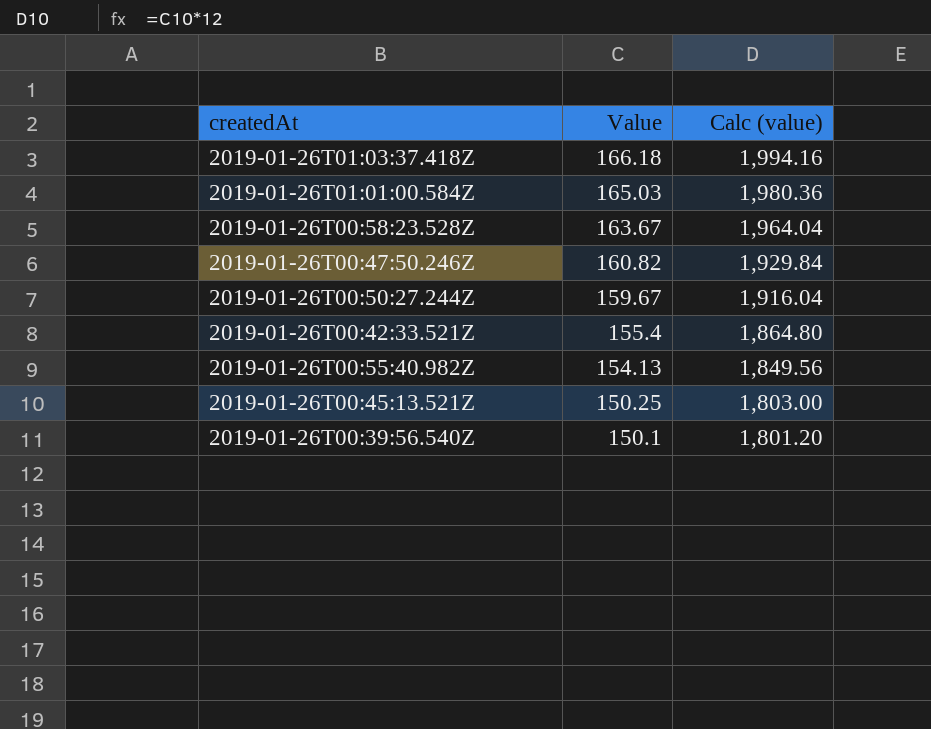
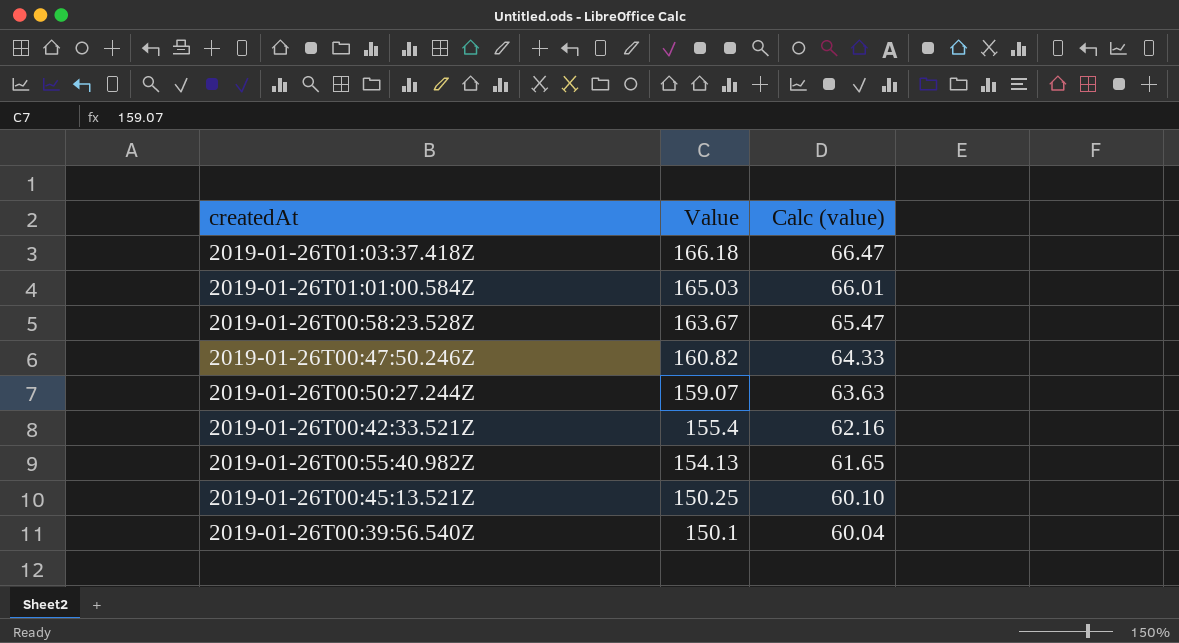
column Calc (value) | formula: [Value] * 12 -> [Value] * 0.4
2019-01-26T00:50:27.244Z | Value: 159.67 -> 159.07

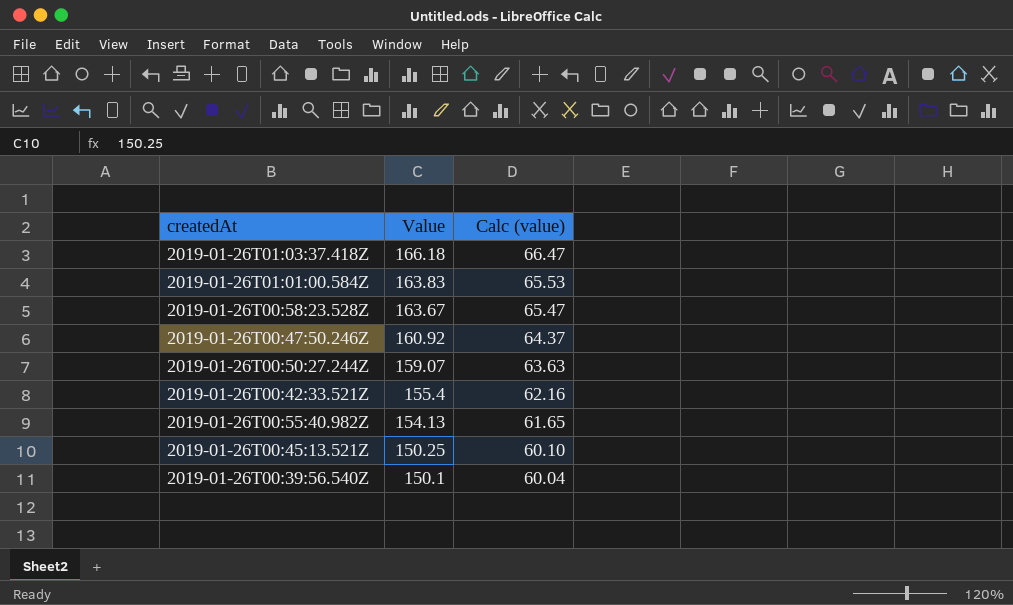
2019-01-26T01:01:00.584Z | Value: 165.03 -> 163.83
2019-01-26T01:01:00.584Z | Calc (value): 66.01 -> 65.53
2019-01-26T00:47:50.246Z | Value: 160.82 -> 160.92
2019-01-26T00:47:50.246Z | Calc (value): 64.33 -> 64.37

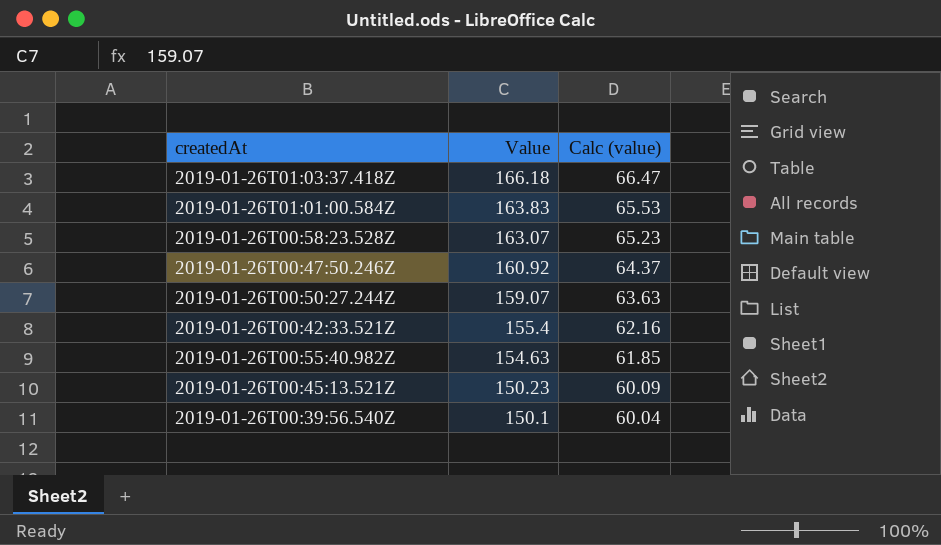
2019-01-26T00:58:23.528Z | Value: 163.67 -> 163.07
2019-01-26T00:58:23.528Z | Calc (value): 65.47 -> 65.23
2019-01-26T00:55:40.982Z | Value: 154.13 -> 154.63
2019-01-26T00:55:40.982Z | Calc (value): 61.65 -> 61.85
2019-01-26T00:45:13.521Z | Value: 150.25 -> 150.23
2019-01-26T00:45:13.521Z | Calc (value): 60.10 -> 60.09

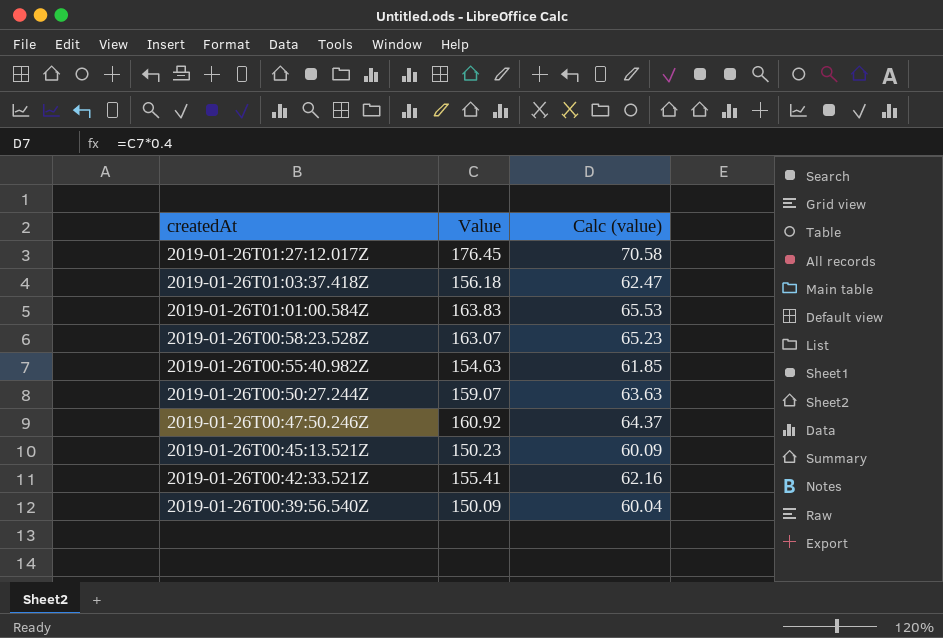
row order: Value descending -> createdAt descending
row 2019-01-26T01:27:12.017Z: none -> 176.45 | 70.58
2019-01-26T01:03:37.418Z | Value: 166.18 -> 156.18
2019-01-26T01:03:37.418Z | Calc (value): 66.47 -> 62.47
2019-01-26T00:42:33.521Z | Value: 155.4 -> 155.41
2019-01-26T00:39:56.540Z | Value: 150.1 -> 150.09

